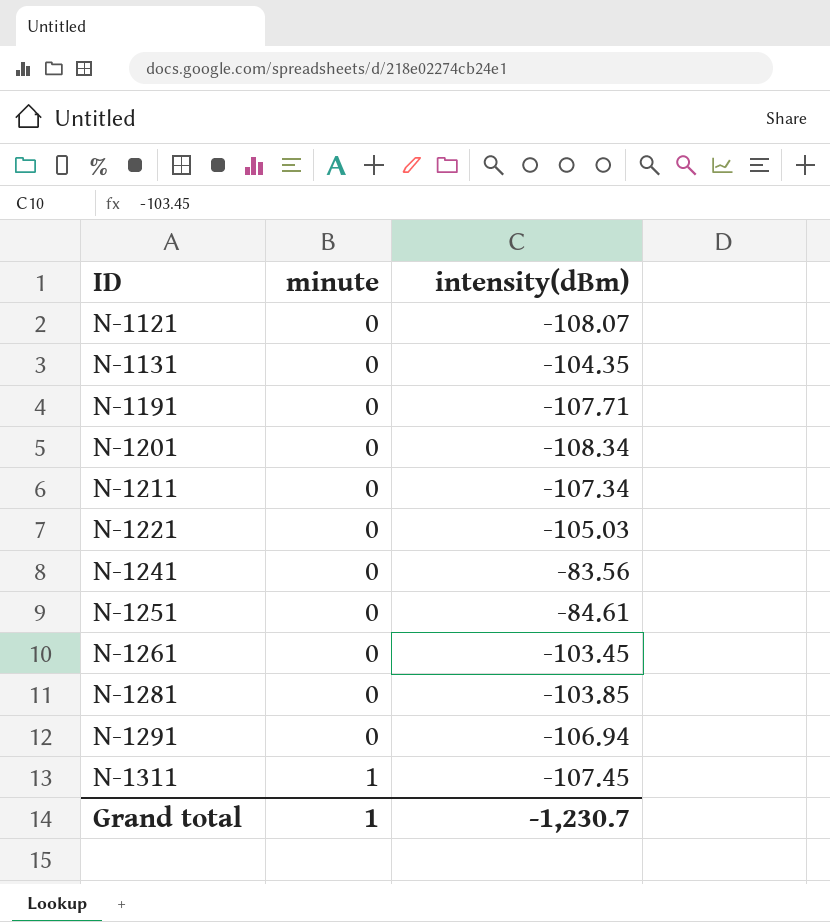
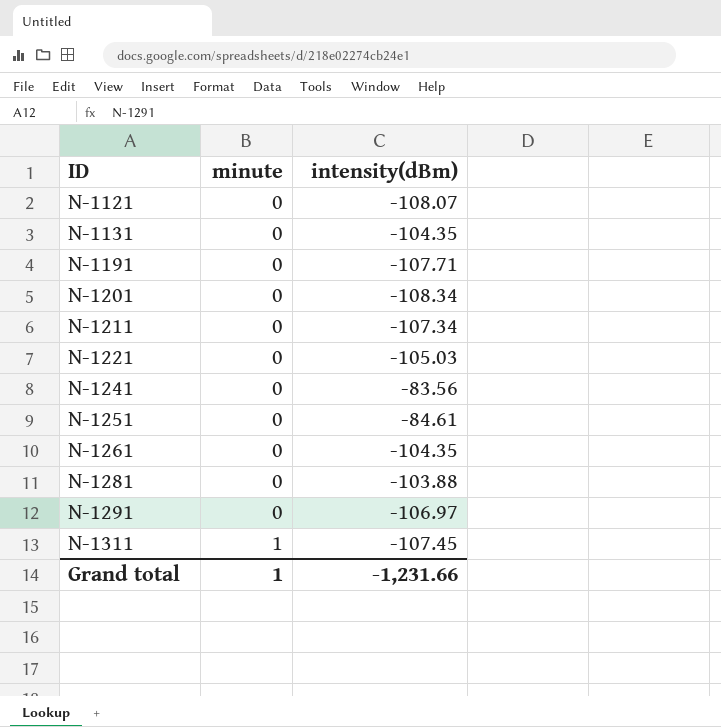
N-1261 | intensity(dBm): -103.45 -> -104.35
N-1281 | intensity(dBm): -103.85 -> -103.88
N-1291 | intensity(dBm): -106.94 -> -106.97
Grand total | intensity(dBm): -1,230.7 -> -1,231.66

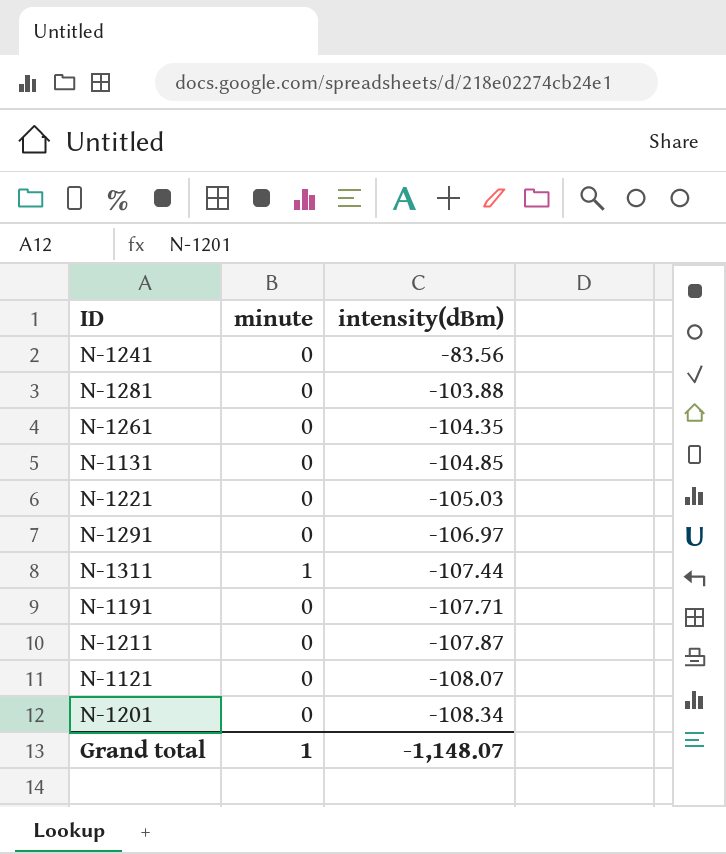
row order: ID ascending -> intensity(dBm) descending
row N-1251: 0 | -84.61 -> none
N-1131 | intensity(dBm): -104.35 -> -104.85
N-1311 | intensity(dBm): -107.45 -> -107.44
N-1211 | intensity(dBm): -107.34 -> -107.87
Grand total | intensity(dBm): -1,231.66 -> -1,148.07

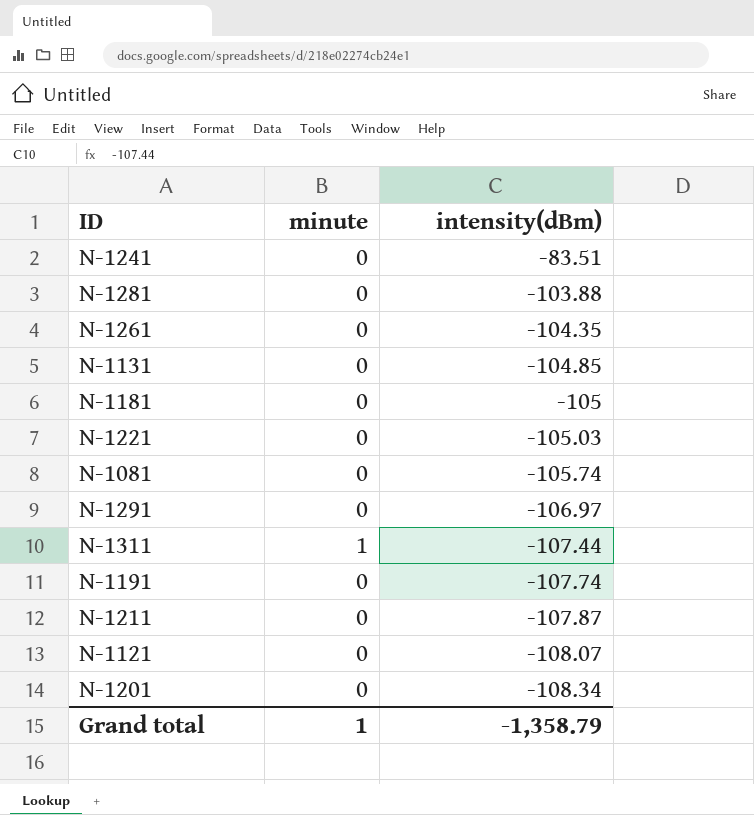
N-1241 | intensity(dBm): -83.56 -> -83.51
row N-1181: none -> 0 | -105
row N-1081: none -> 0 | -105.74
N-1191 | intensity(dBm): -107.71 -> -107.74
Grand total | intensity(dBm): -1,148.07 -> -1,358.79

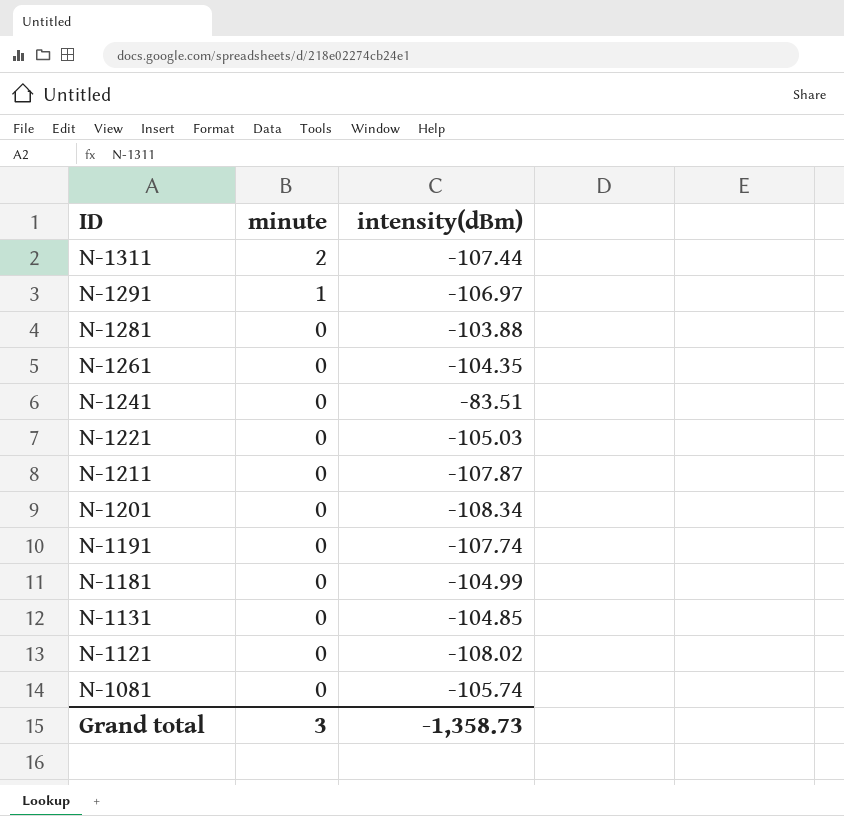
row order: intensity(dBm) descending -> ID descending
N-1311 | minute: 1 -> 2
N-1291 | minute: 0 -> 1
N-1181 | intensity(dBm): -105 -> -104.99
N-1121 | intensity(dBm): -108.07 -> -108.02
Grand total | minute: 1 -> 3
Grand total | intensity(dBm): -1,358.79 -> -1,358.73

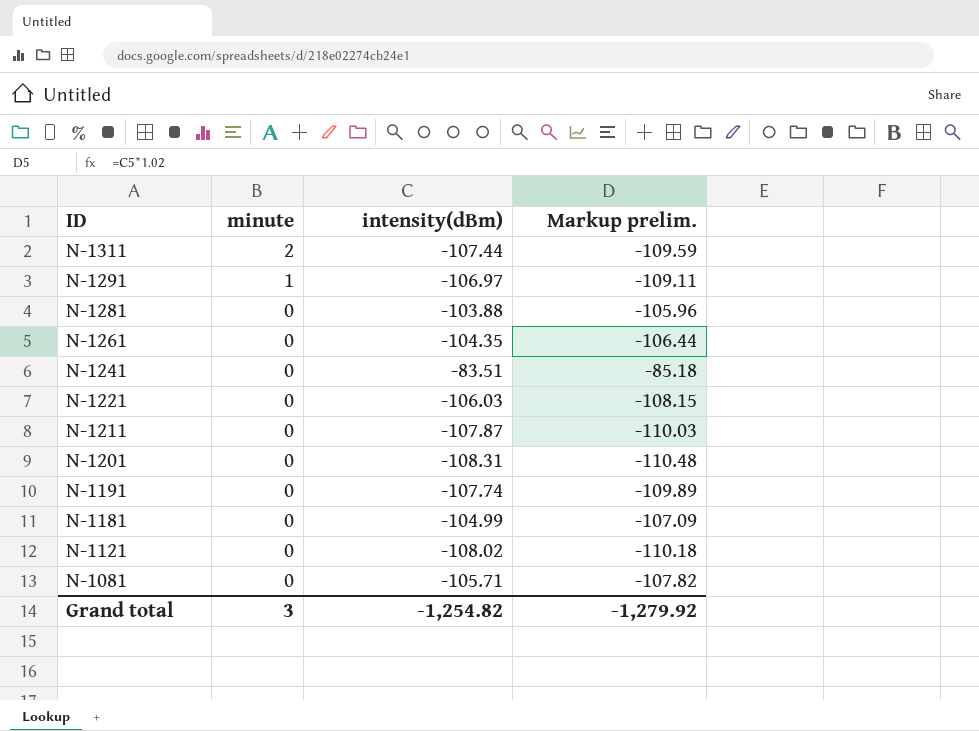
column Markup prelim. | formula: none -> [intensity(dBm)] * 1.02
row N-1131: 0 | -104.85 -> none
N-1221 | intensity(dBm): -105.03 -> -106.03
N-1201 | intensity(dBm): -108.34 -> -108.31
N-1081 | intensity(dBm): -105.74 -> -105.71
Grand total | intensity(dBm): -1,358.73 -> -1,254.82

